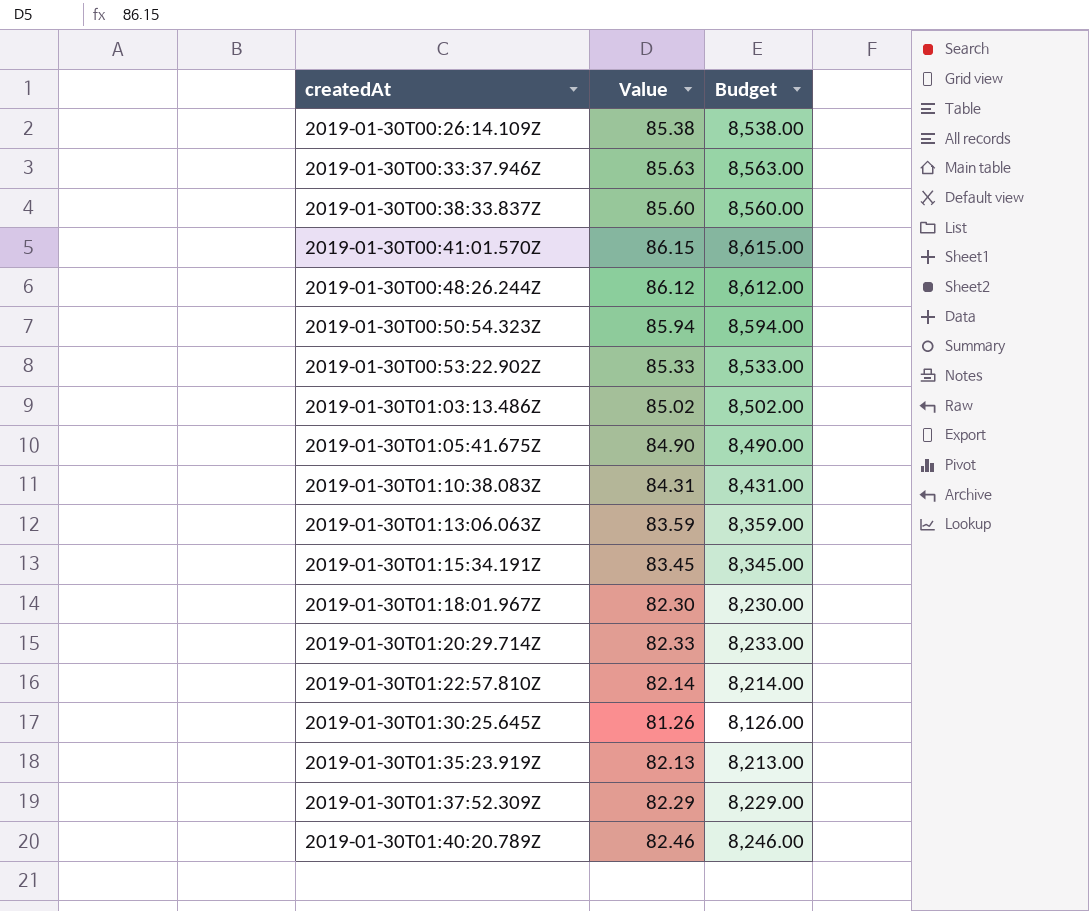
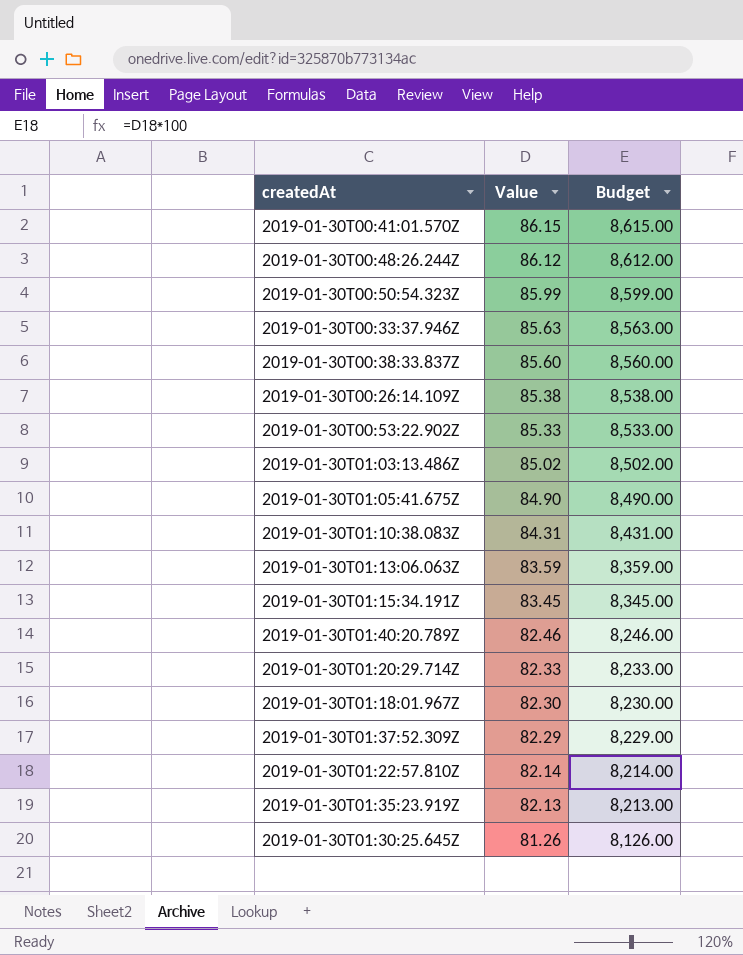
row order: createdAt ascending -> Value descending
2019-01-30T00:50:54.323Z | Value: 85.94 -> 85.99
2019-01-30T00:50:54.323Z | Budget: 8,594.00 -> 8,599.00

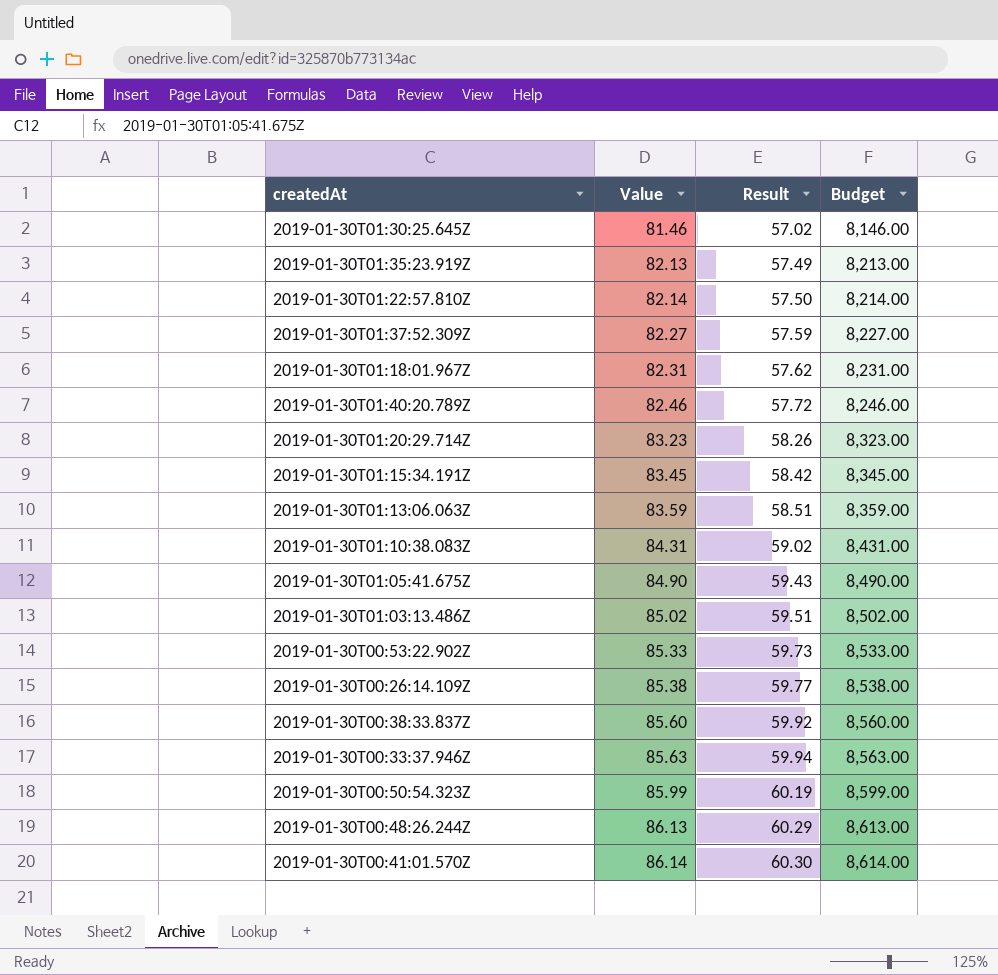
row order: Value descending -> Value ascending
column Result | formula: none -> [Value] * 0.7
2019-01-30T01:30:25.645Z | Value: 81.26 -> 81.46
2019-01-30T01:30:25.645Z | Budget: 8,126.00 -> 8,146.00
2019-01-30T01:37:52.309Z | Value: 82.29 -> 82.27
2019-01-30T01:37:52.309Z | Budget: 8,229.00 -> 8,227.00
2019-01-30T01:18:01.967Z | Value: 82.30 -> 82.31
2019-01-30T01:18:01.967Z | Budget: 8,230.00 -> 8,231.00
2019-01-30T01:20:29.714Z | Value: 82.33 -> 83.23
2019-01-30T01:20:29.714Z | Budget: 8,233.00 -> 8,323.00
2019-01-30T00:48:26.244Z | Value: 86.12 -> 86.13
2019-01-30T00:48:26.244Z | Budget: 8,612.00 -> 8,613.00
2019-01-30T00:41:01.570Z | Value: 86.15 -> 86.14
2019-01-30T00:41:01.570Z | Budget: 8,615.00 -> 8,614.00

